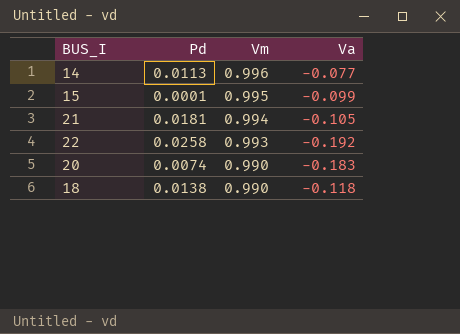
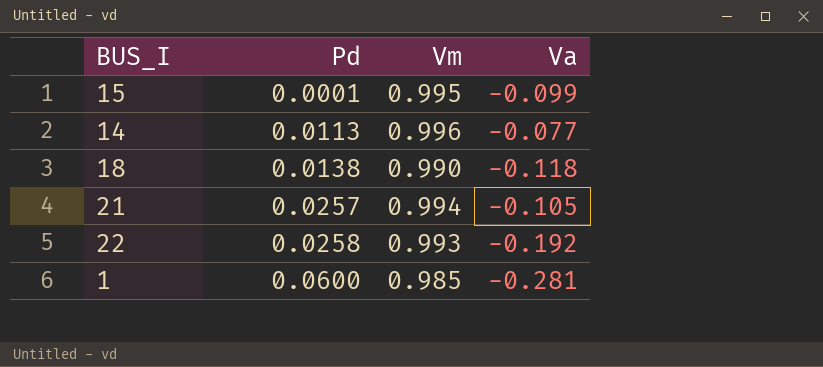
row order: Vm descending -> Pd ascending
row 20: 0.0074 | 0.990 | -0.183 -> none
21 | Pd: 0.0181 -> 0.0257
row 1: none -> 0.0600 | 0.985 | -0.281

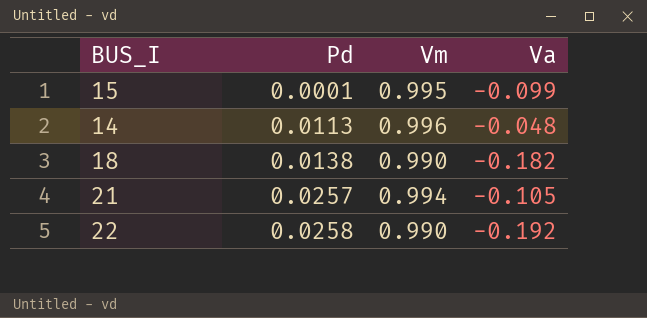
row 1: 0.0600 | 0.985 | -0.281 -> none
14 | Va: -0.077 -> -0.048
18 | Va: -0.118 -> -0.182
22 | Vm: 0.993 -> 0.990

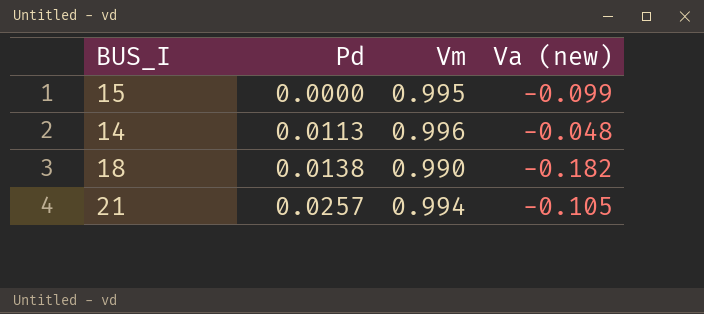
column name: Va -> Va (new)
row 22: 0.0258 | 0.990 | -0.192 -> none
15 | Pd: 0.0001 -> 0.0000

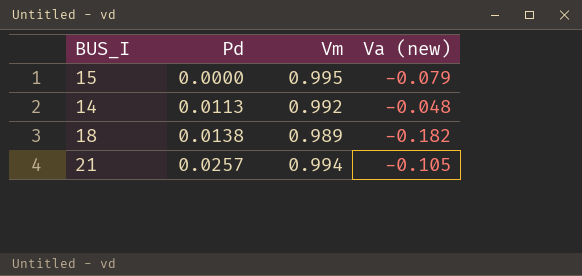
15 | Va (new): -0.099 -> -0.079
14 | Vm: 0.996 -> 0.992
18 | Vm: 0.990 -> 0.989

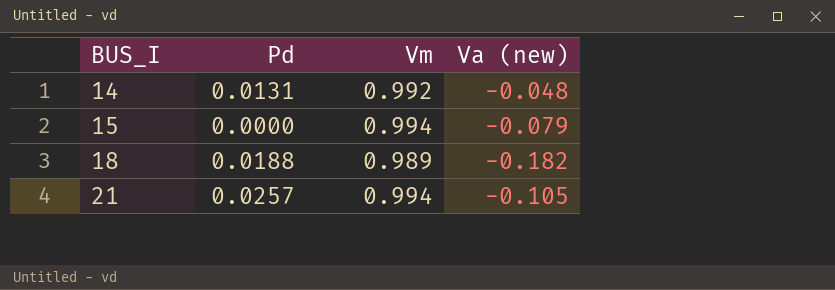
row order: Pd ascending -> BUS_I ascending
14 | Pd: 0.0113 -> 0.0131
15 | Vm: 0.995 -> 0.994
18 | Pd: 0.0138 -> 0.0188

